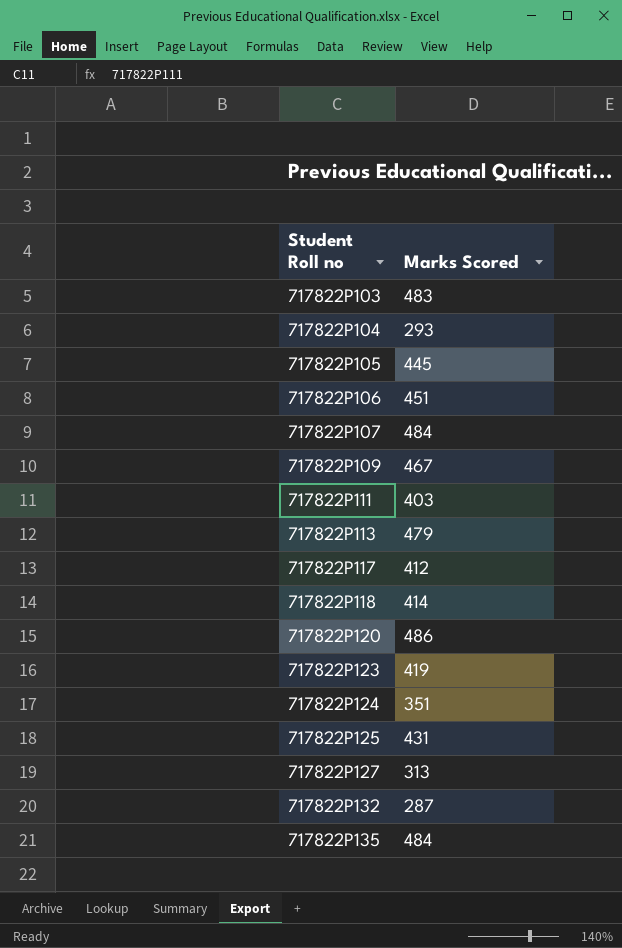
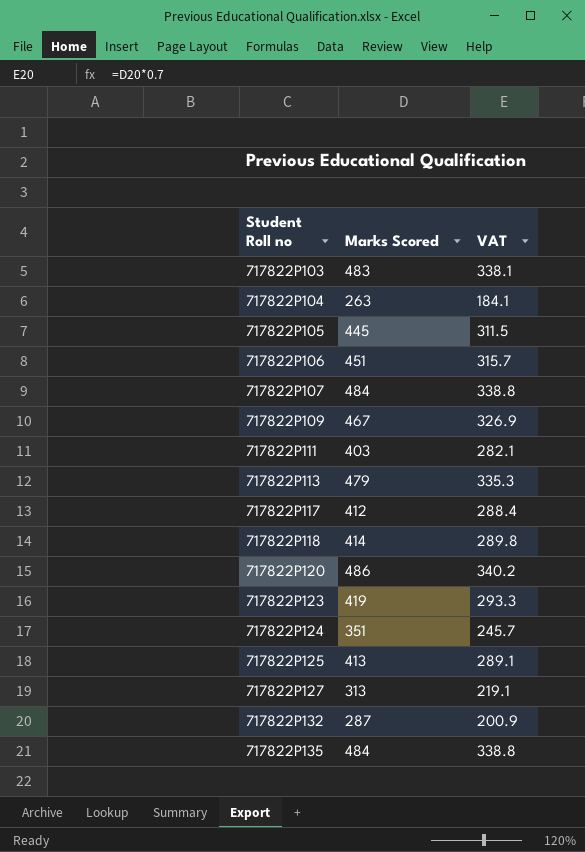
column VAT | formula: none -> [Marks Scored] * 0.7
717822P104 | Marks Scored: 293 -> 263
717822P125 | Marks Scored: 431 -> 413

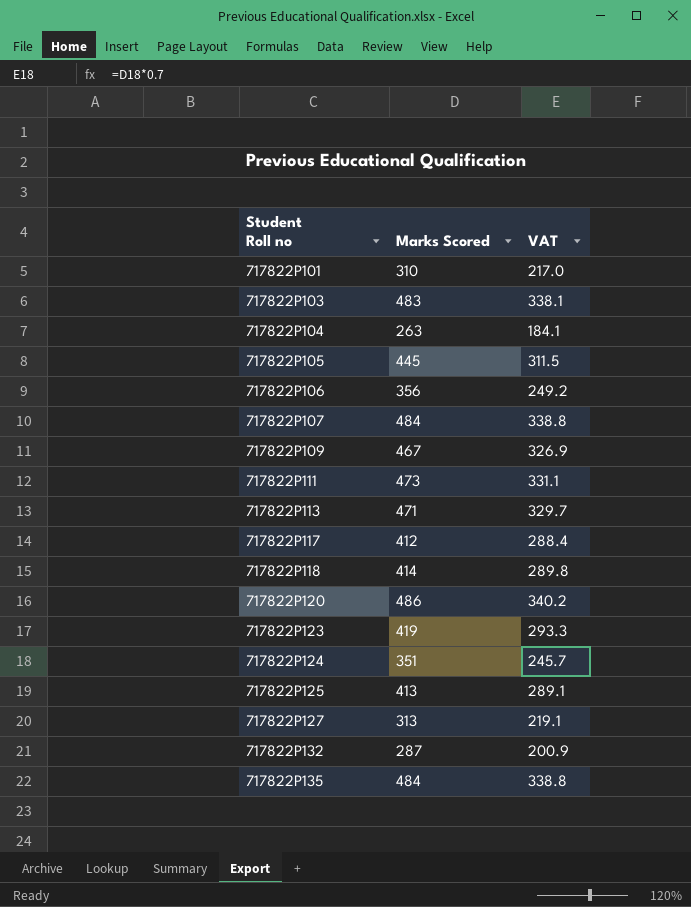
row 717822P101: none -> 310 | 217.0
717822P106 | Marks Scored: 451 -> 356
717822P106 | VAT: 315.7 -> 249.2
717822P111 | Marks Scored: 403 -> 473
717822P111 | VAT: 282.1 -> 331.1
717822P113 | Marks Scored: 479 -> 471
717822P113 | VAT: 335.3 -> 329.7

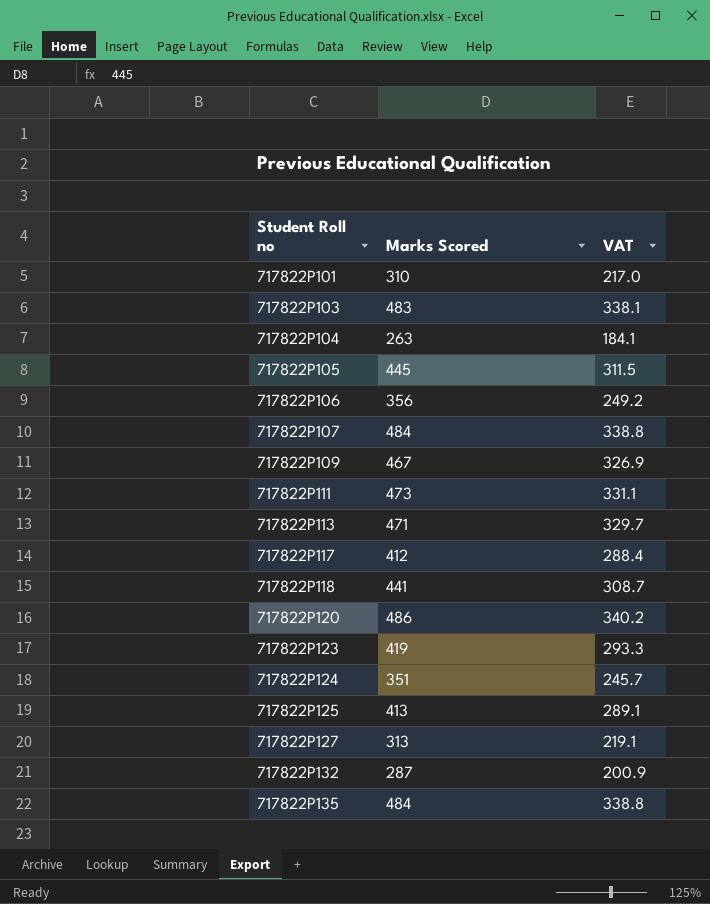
717822P118 | Marks Scored: 414 -> 441
717822P118 | VAT: 289.8 -> 308.7

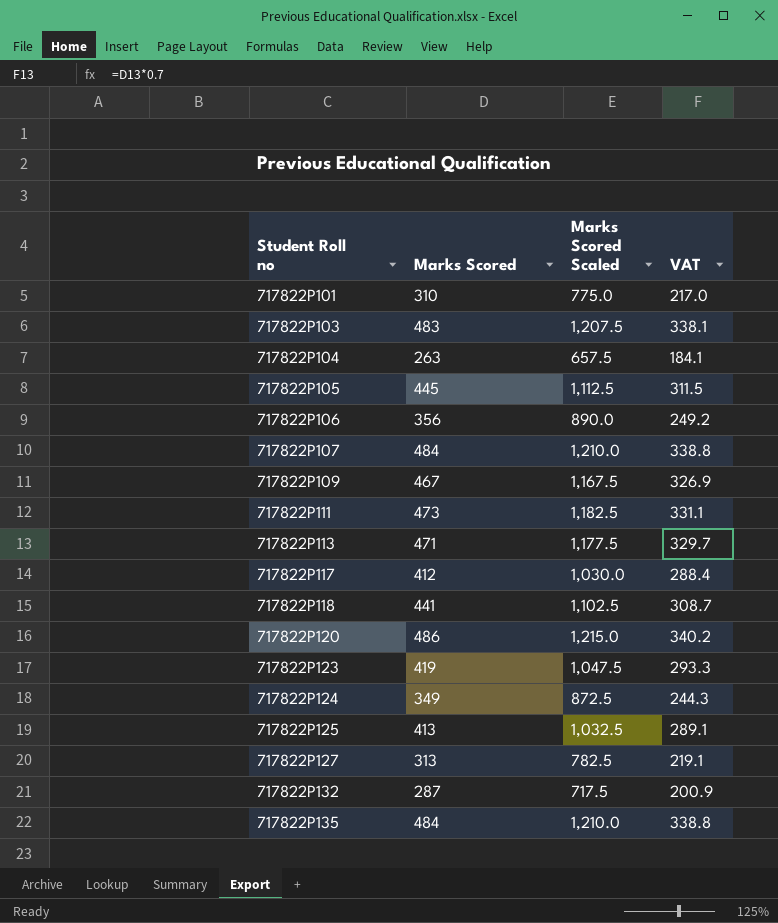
column Marks Scored Scaled | formula: none -> [Marks Scored] * 2.5
717822P124 | Marks Scored: 351 -> 349
717822P124 | VAT: 245.7 -> 244.3

